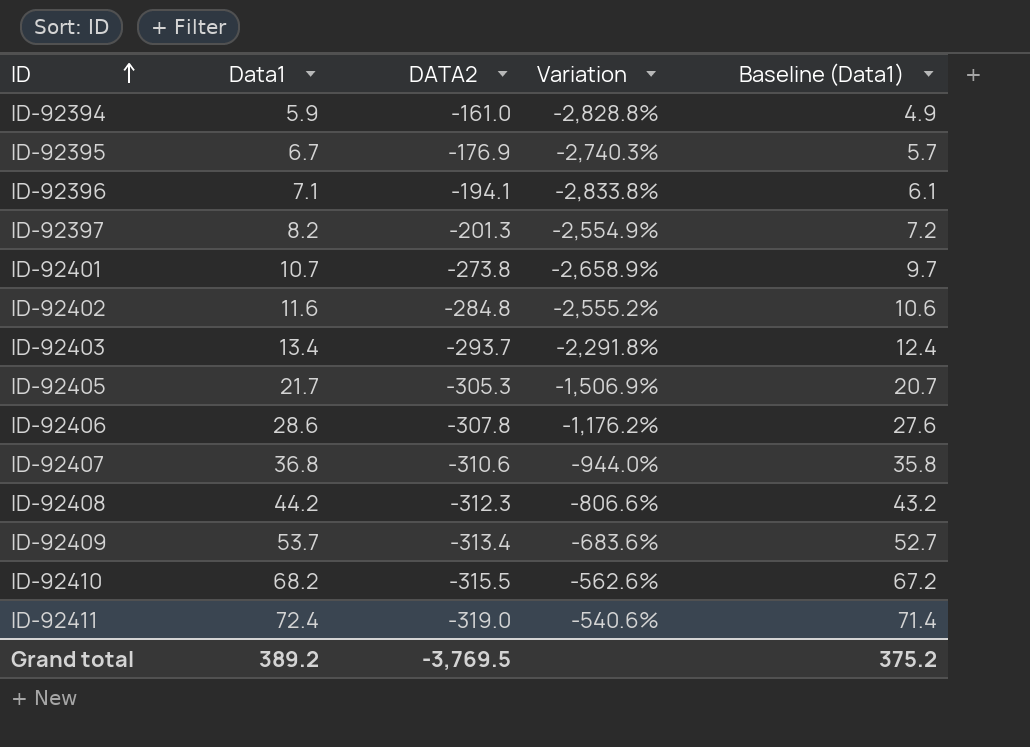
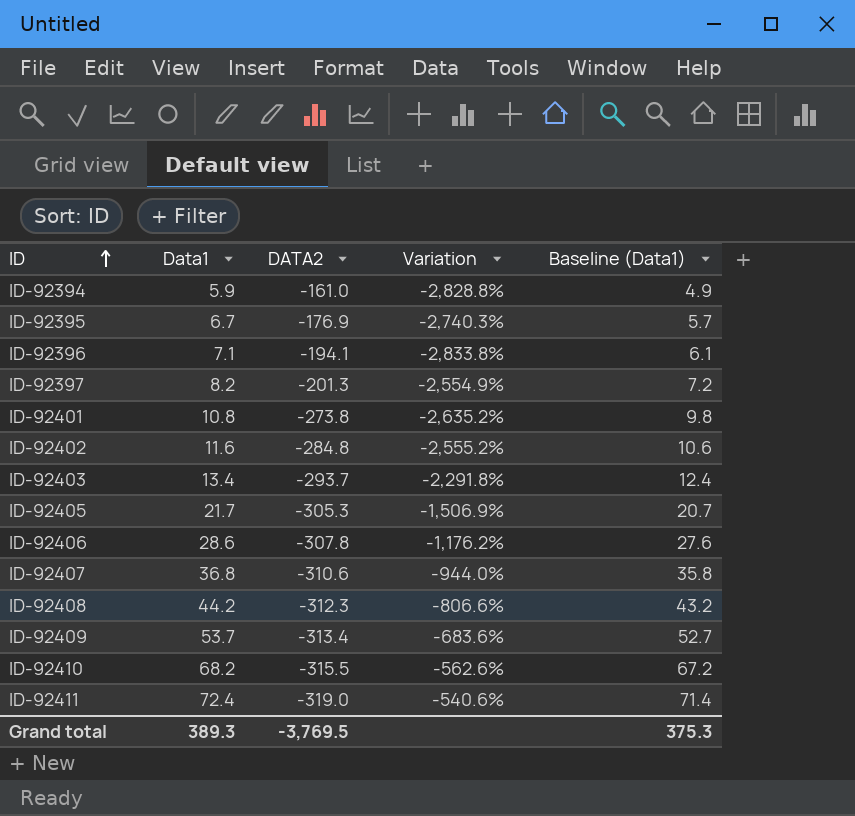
ID-92401 | Data1: 10.7 -> 10.8
ID-92401 | Variation: -2,658.9% -> -2,635.2%
ID-92401 | Baseline (Data1): 9.7 -> 9.8
Grand total | Data1: 389.2 -> 389.3
Grand total | Baseline (Data1): 375.2 -> 375.3

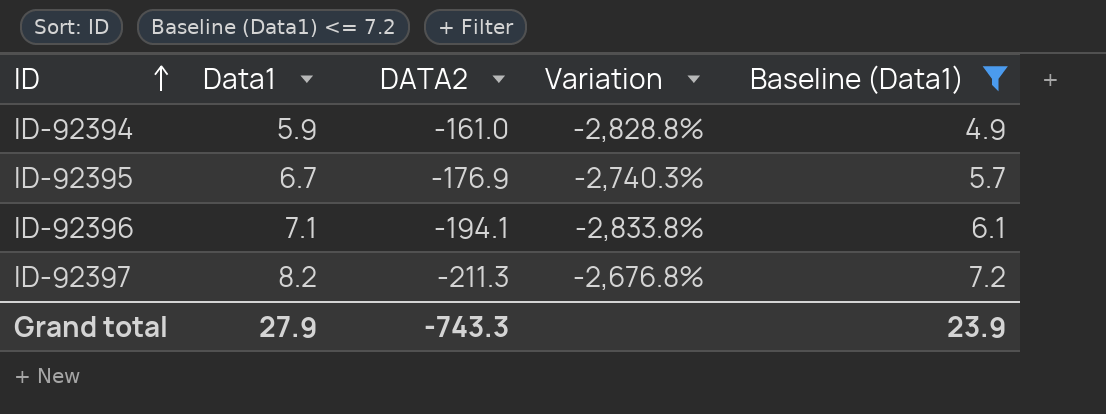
filter: none -> Baseline (Data1) <= 7.2
ID-92397 | DATA2: -201.3 -> -211.3
ID-92397 | Variation: -2,554.9% -> -2,676.8%
Grand total | Data1: 389.3 -> 27.9
Grand total | DATA2: -3,769.5 -> -743.3
Grand total | Baseline (Data1): 375.3 -> 23.9

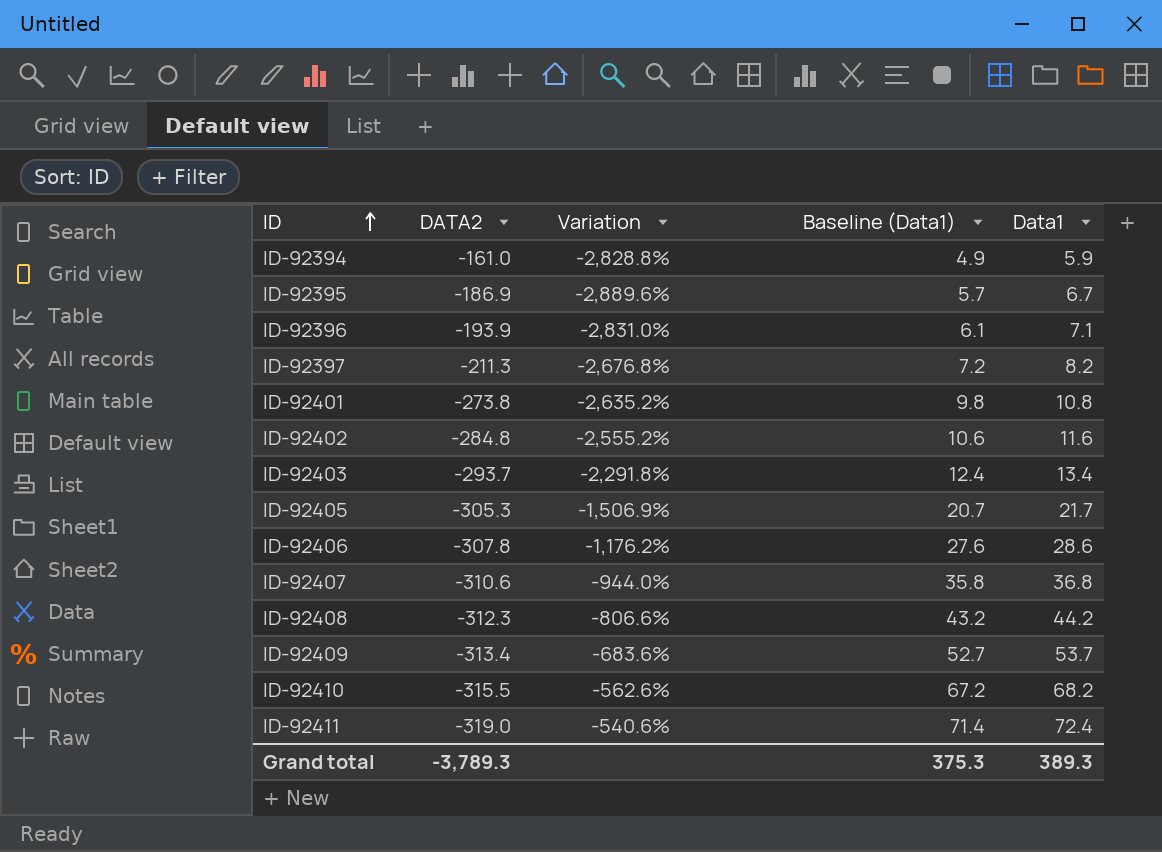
filter: Baseline (Data1) <= 7.2 -> none
column Data1 | position: 2 -> 5
ID-92395 | DATA2: -176.9 -> -186.9
ID-92395 | Variation: -2,740.3% -> -2,889.6%
ID-92396 | DATA2: -194.1 -> -193.9
ID-92396 | Variation: -2,833.8% -> -2,831.0%
Grand total | DATA2: -743.3 -> -3,789.3
Grand total | Baseline (Data1): 23.9 -> 375.3
Grand total | Data1: 27.9 -> 389.3

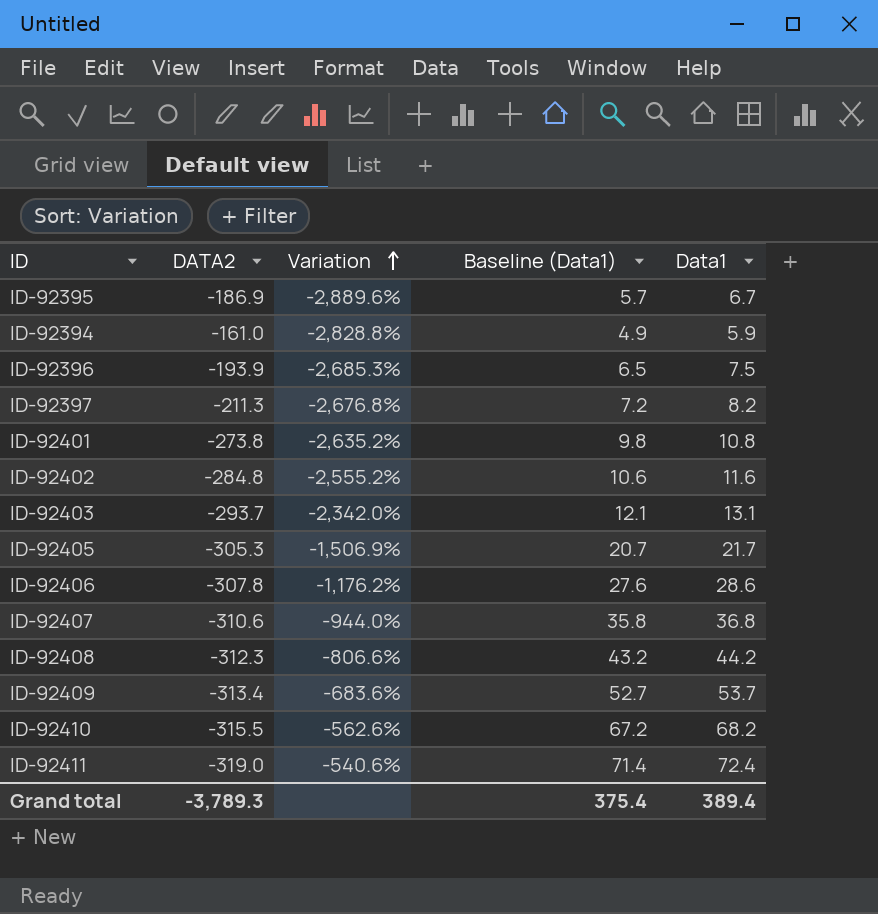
row order: ID ascending -> Variation ascending
ID-92396 | Variation: -2,831.0% -> -2,685.3%
ID-92396 | Baseline (Data1): 6.1 -> 6.5
ID-92396 | Data1: 7.1 -> 7.5
ID-92403 | Variation: -2,291.8% -> -2,342.0%
ID-92403 | Baseline (Data1): 12.4 -> 12.1
ID-92403 | Data1: 13.4 -> 13.1
Grand total | Baseline (Data1): 375.3 -> 375.4
Grand total | Data1: 389.3 -> 389.4

